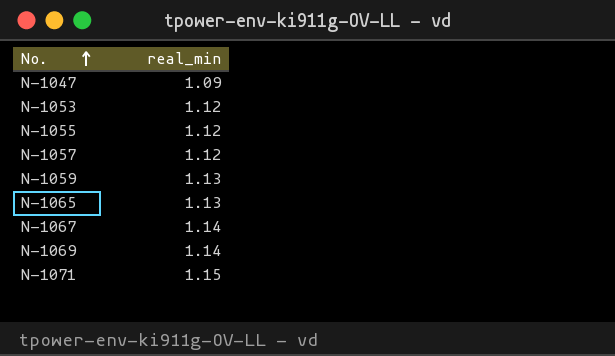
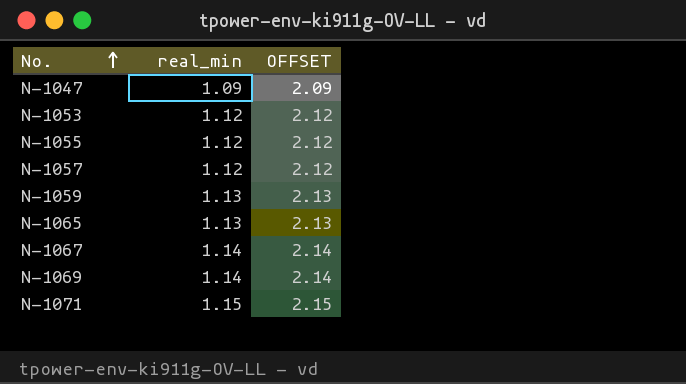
column OFFSET | formula: none -> [real_min] + 1

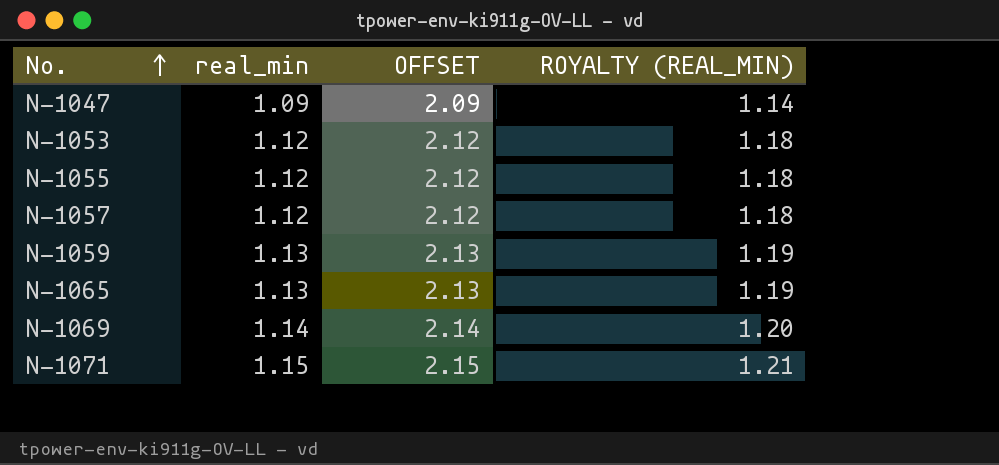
column ROYALTY (REAL_MIN) | formula: none -> [real_min] * 1.05
row N-1067: 1.14 | 2.14 -> none

